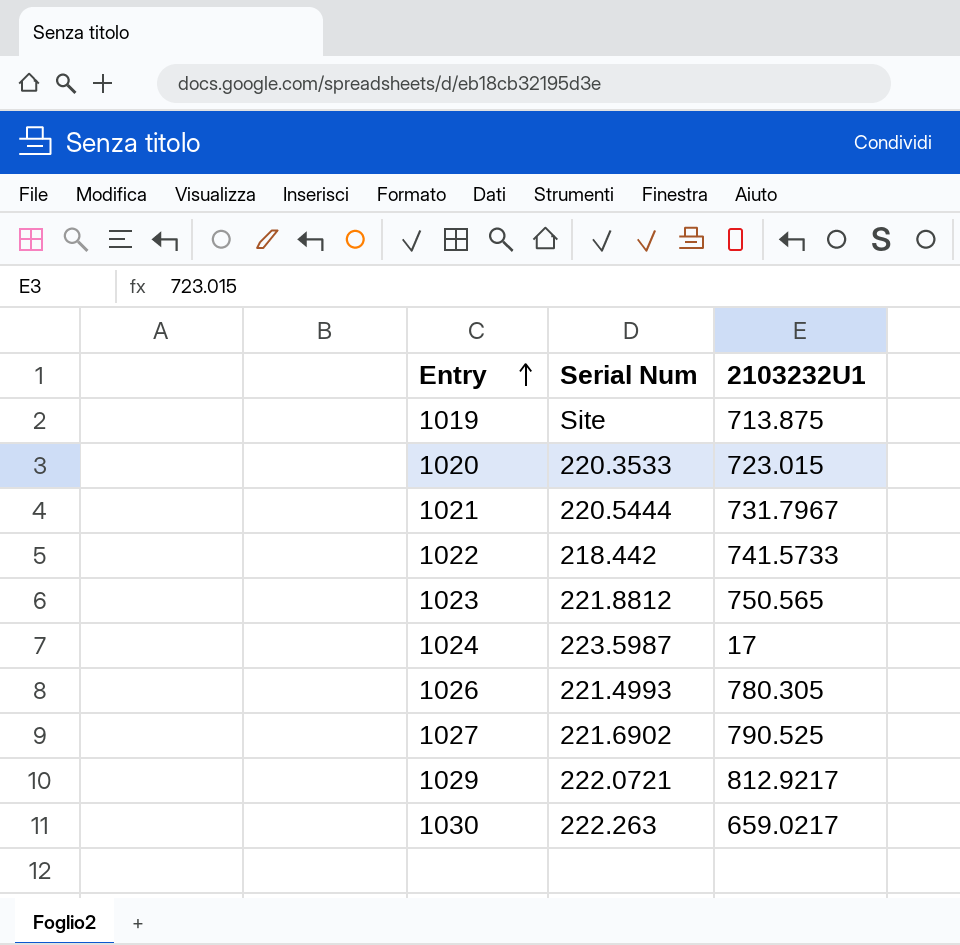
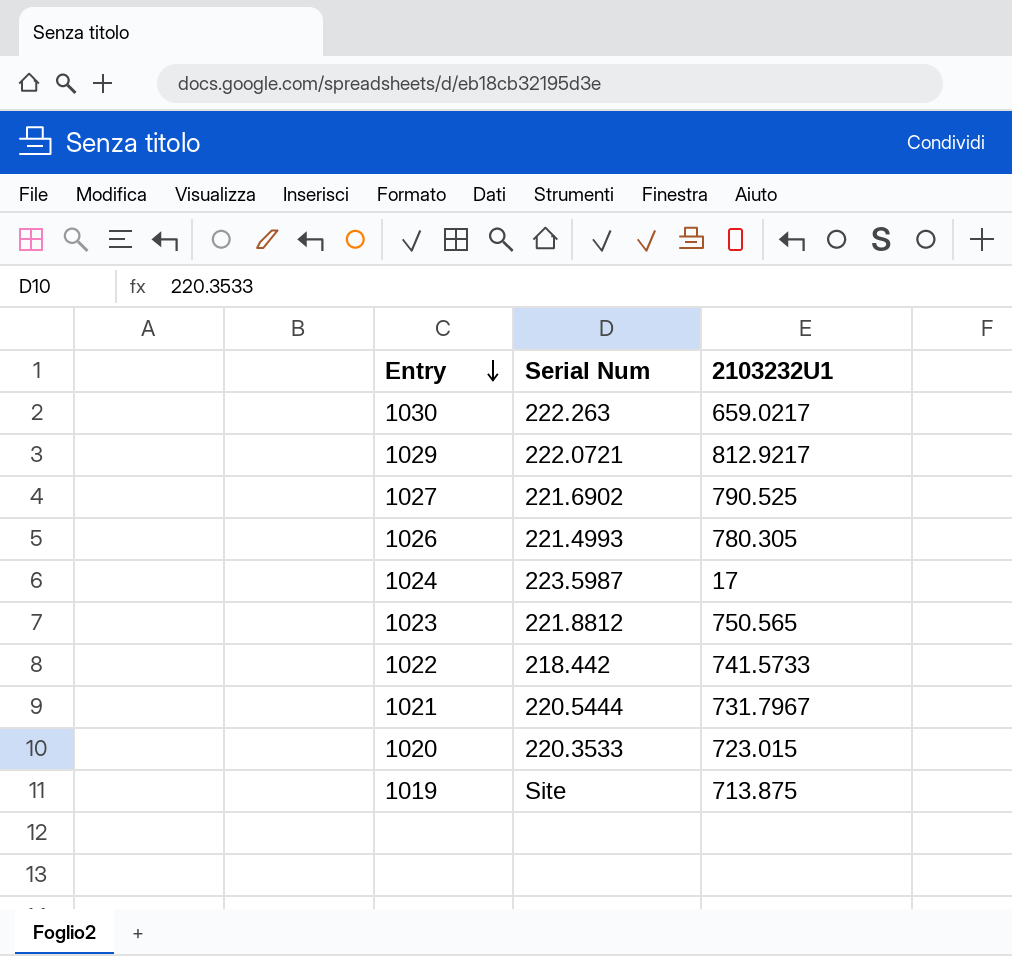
row order: Entry ascending -> Entry descending

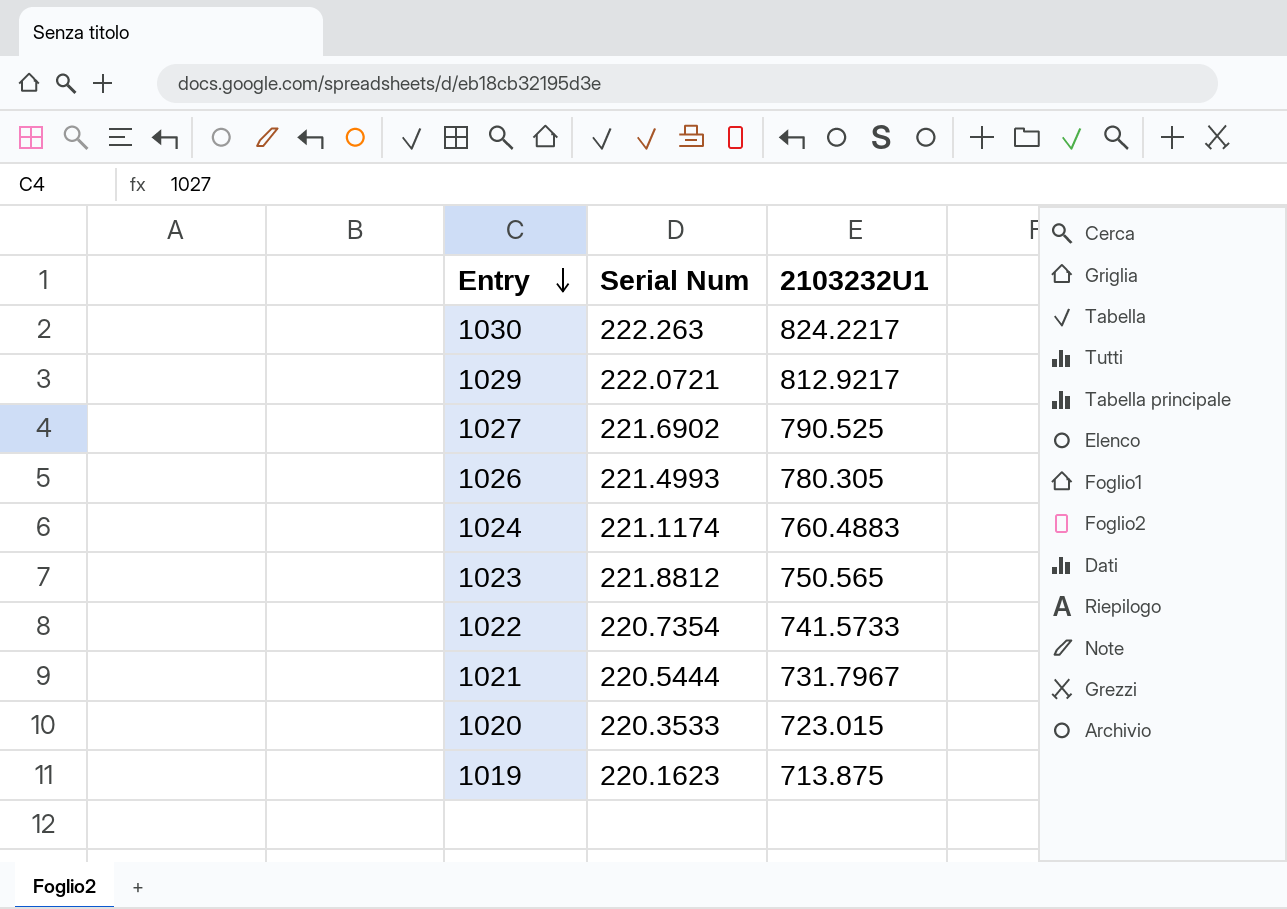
1030 | 2103232U1: 659.0217 -> 824.2217
1024 | Serial Num: 223.5987 -> 221.1174
1024 | 2103232U1: 17 -> 760.4883
1022 | Serial Num: 218.442 -> 220.7354
1019 | Serial Num: Site -> 220.1623

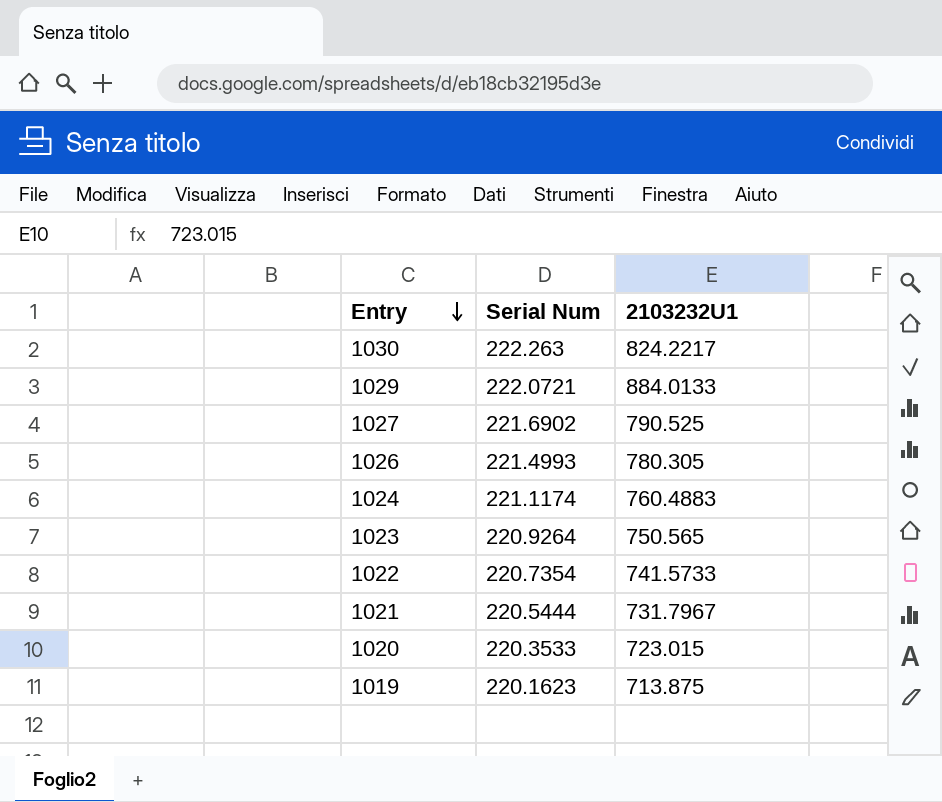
1029 | 2103232U1: 812.9217 -> 884.0133
1023 | Serial Num: 221.8812 -> 220.9264

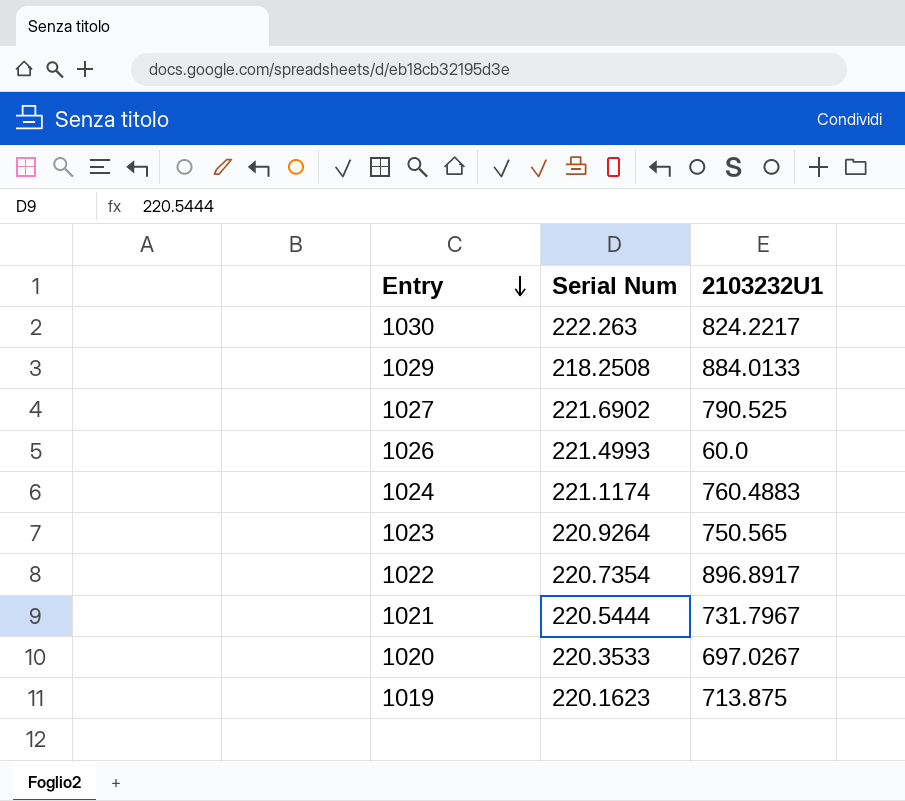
1029 | Serial Num: 222.0721 -> 218.2508
1026 | 2103232U1: 780.305 -> 60.0
1022 | 2103232U1: 741.5733 -> 896.8917
1020 | 2103232U1: 723.015 -> 697.0267

